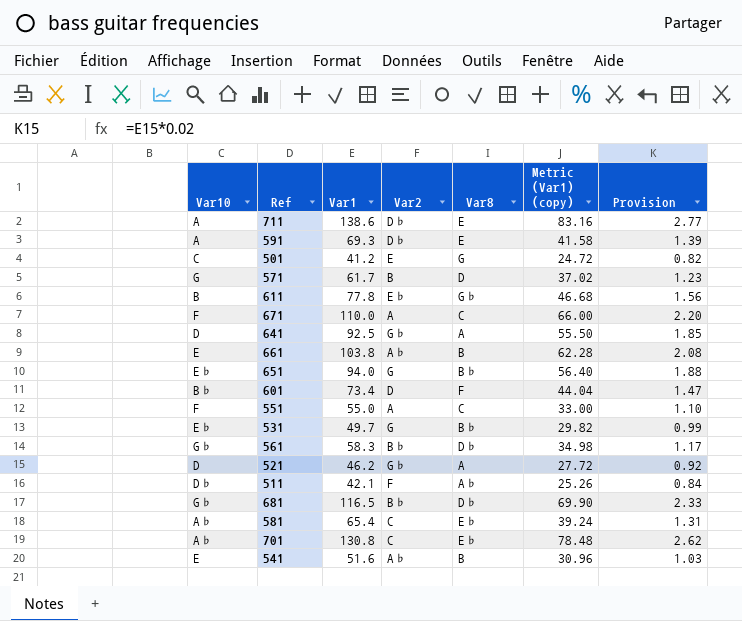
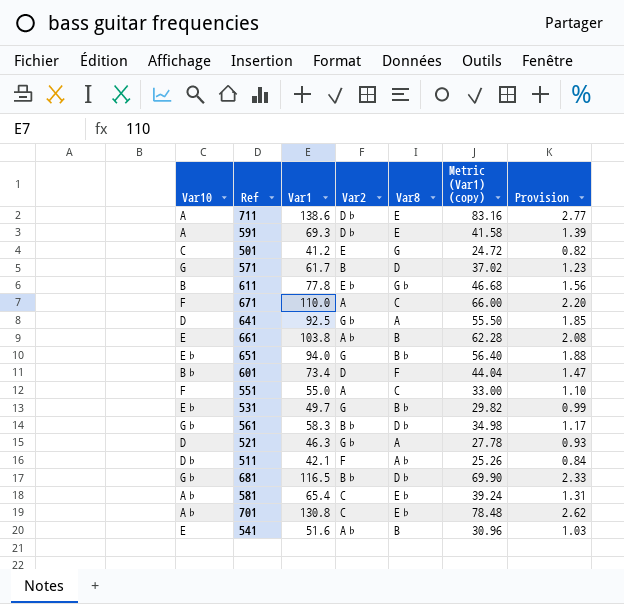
521 | Var1: 46.2 -> 46.3
521 | Metric (Var1) (copy): 27.72 -> 27.78
521 | Provision: 0.92 -> 0.93

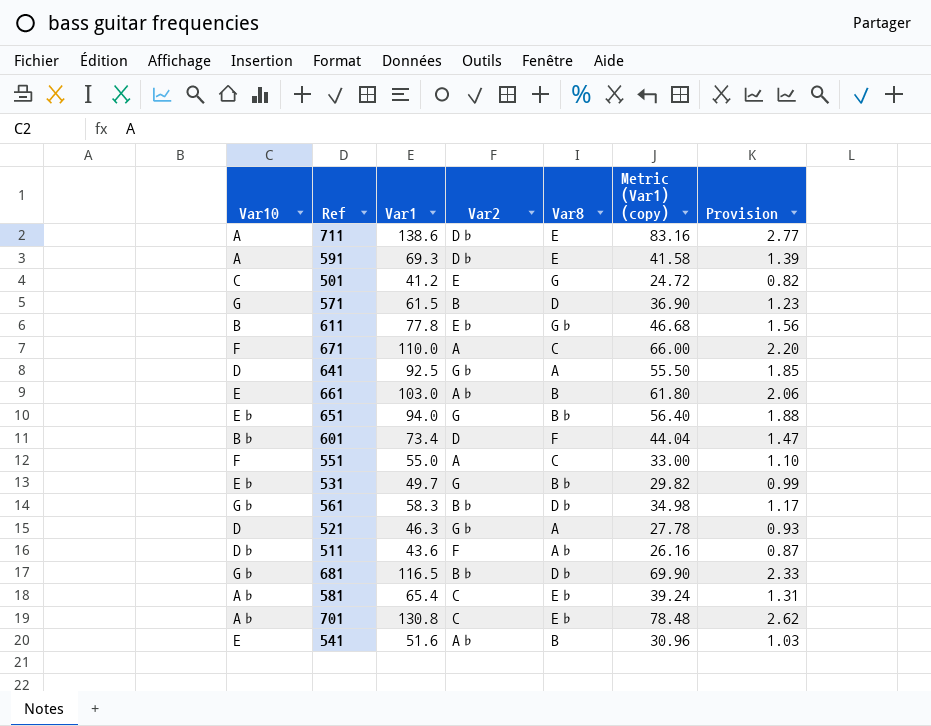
571 | Var1: 61.7 -> 61.5
571 | Metric (Var1) (copy): 37.02 -> 36.90
661 | Var1: 103.8 -> 103.0
661 | Metric (Var1) (copy): 62.28 -> 61.80
661 | Provision: 2.08 -> 2.06
511 | Var1: 42.1 -> 43.6
511 | Metric (Var1) (copy): 25.26 -> 26.16
511 | Provision: 0.84 -> 0.87

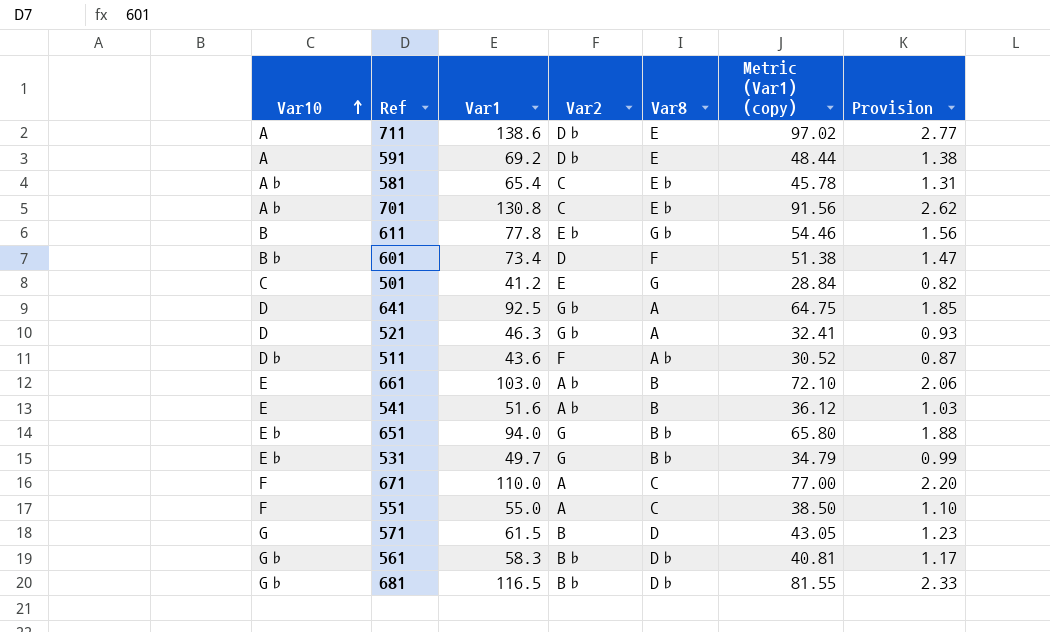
row order: none -> Var10 ascending
column Metric (Var1) (copy) | formula: [Var1] * 0.6 -> [Var1] * 0.7
591 | Var1: 69.3 -> 69.2
591 | Provision: 1.39 -> 1.38

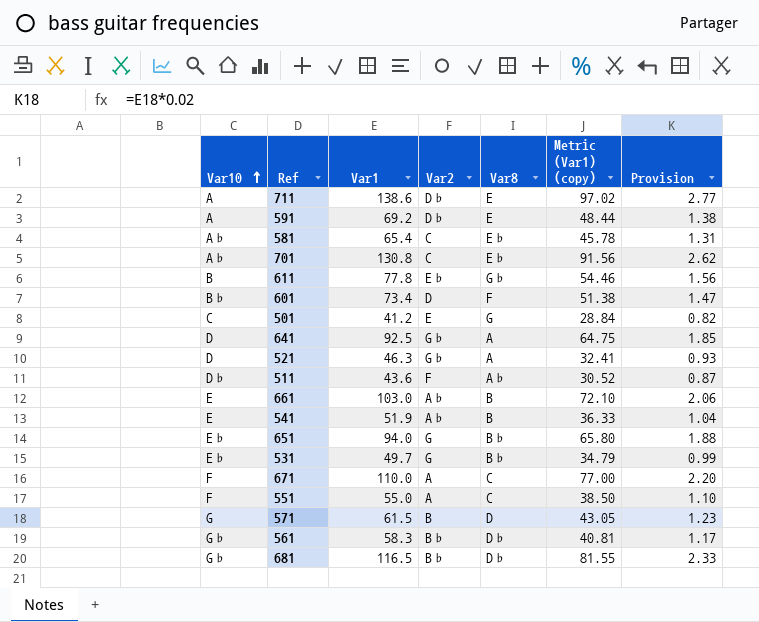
541 | Var1: 51.6 -> 51.9
541 | Metric (Var1) (copy): 36.12 -> 36.33
541 | Provision: 1.03 -> 1.04

